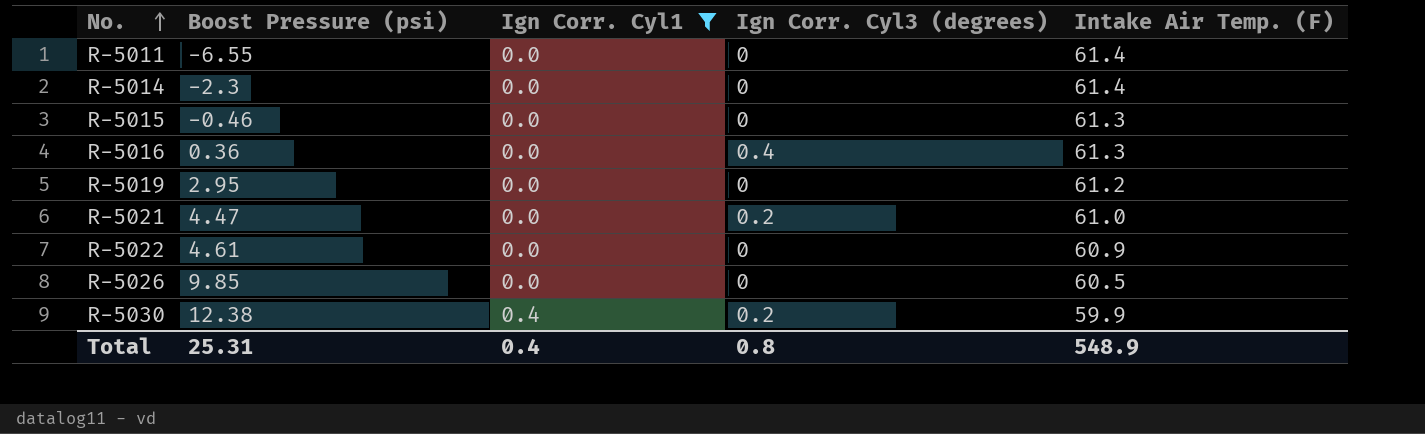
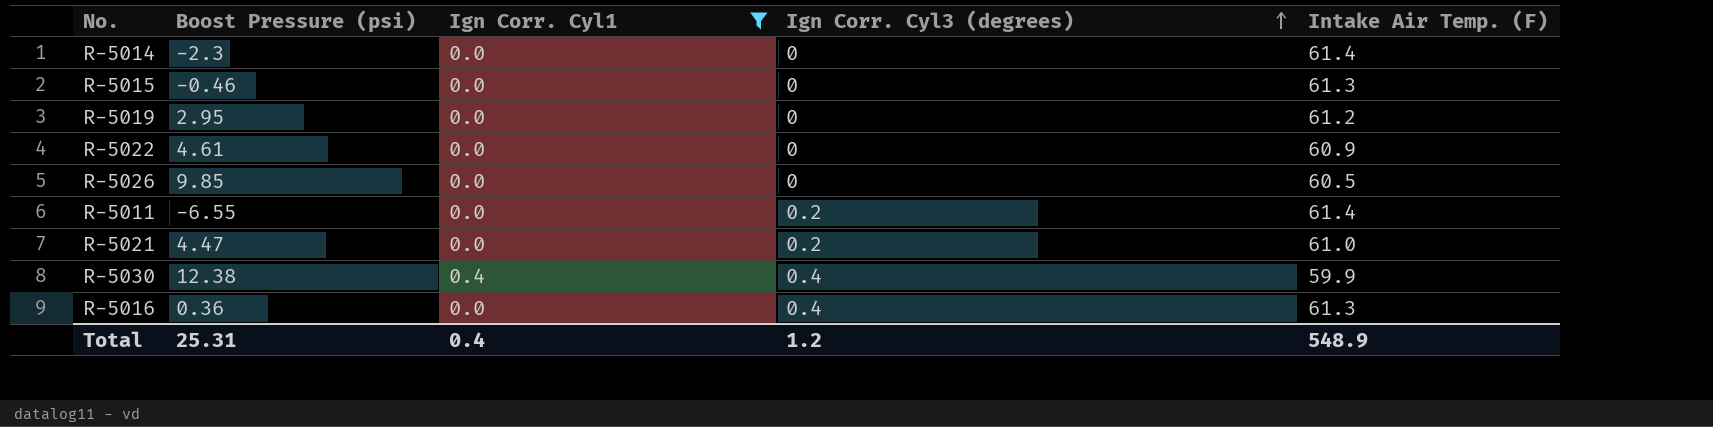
row order: No. ascending -> Ign Corr. Cyl3 (degrees) ascending
R-5011 | Ign Corr. Cyl3 (degrees): 0 -> 0.2
R-5030 | Ign Corr. Cyl3 (degrees): 0.2 -> 0.4
Total | Ign Corr. Cyl3 (degrees): 0.8 -> 1.2

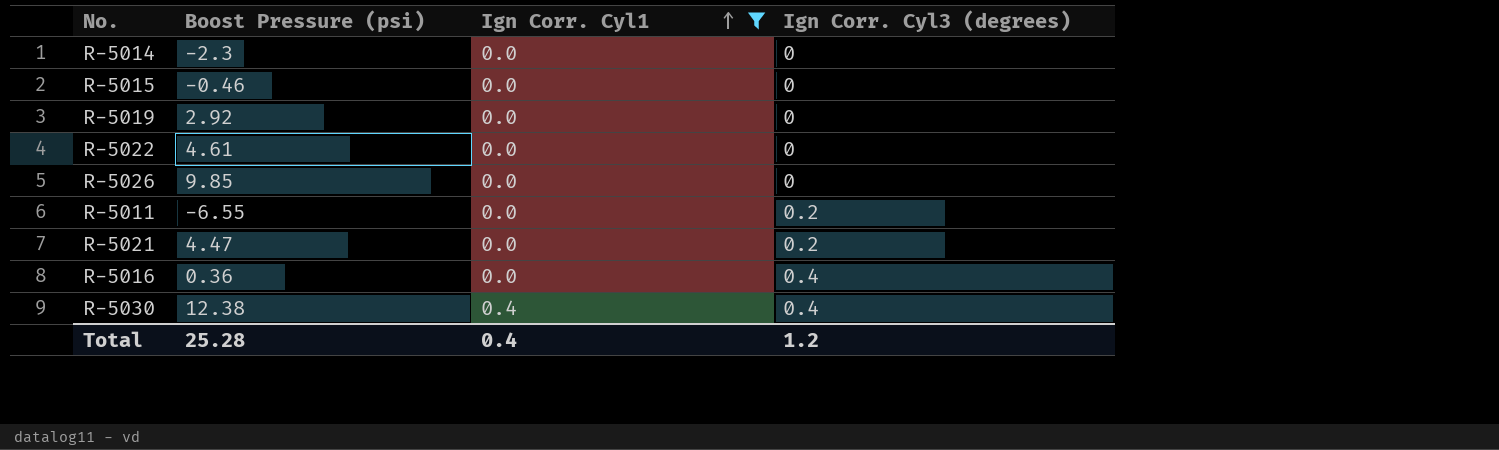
row order: Ign Corr. Cyl3 (degrees) ascending -> Ign Corr. Cyl1 ascending
column Intake Air Temp. (F) | position: 5 -> none
R-5019 | Boost Pressure (psi): 2.95 -> 2.92
Total | Boost Pressure (psi): 25.31 -> 25.28

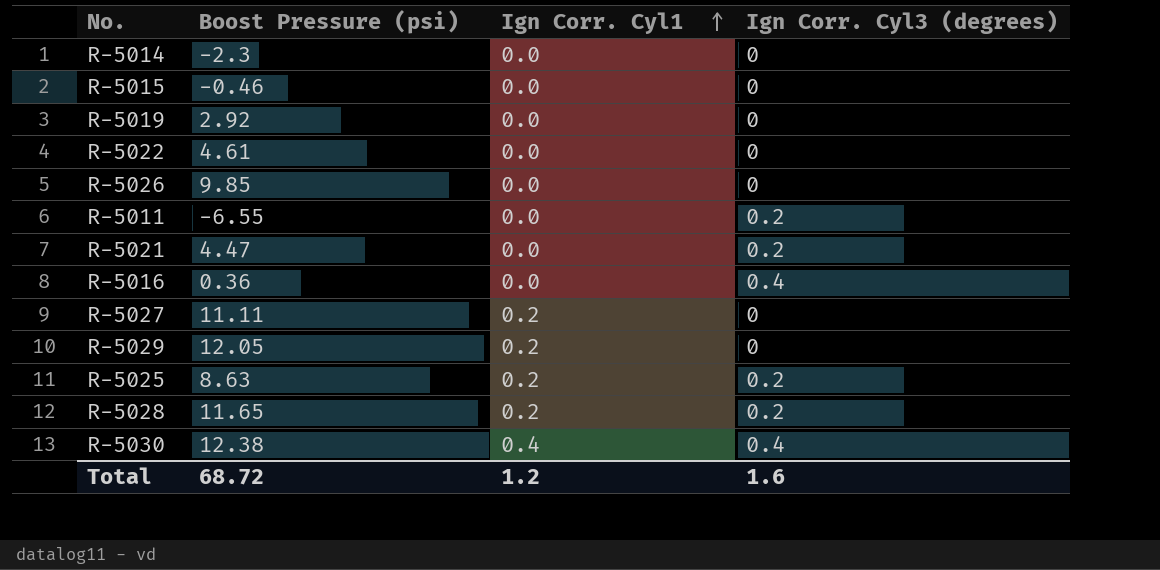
filter: Ign Corr. Cyl1 != 0.2 -> none
Total | Boost Pressure (psi): 25.28 -> 68.72
Total | Ign Corr. Cyl1: 0.4 -> 1.2
Total | Ign Corr. Cyl3 (degrees): 1.2 -> 1.6

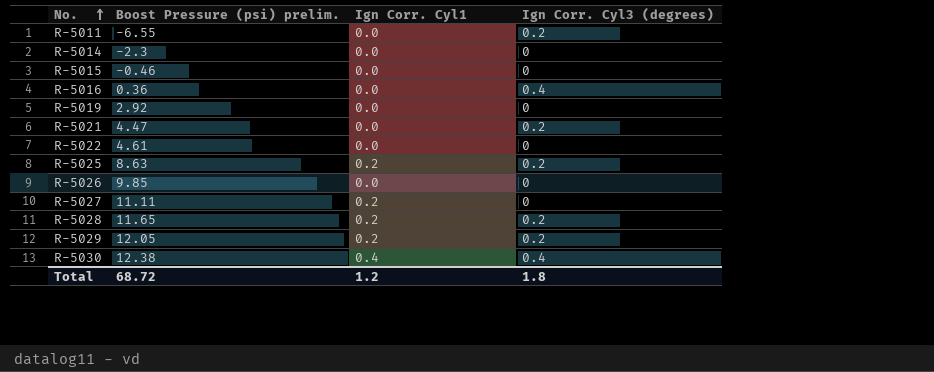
row order: Ign Corr. Cyl1 ascending -> No. ascending
column name: Boost Pressure (psi) -> Boost Pressure (psi) prelim.
R-5029 | Ign Corr. Cyl3 (degrees): 0 -> 0.2
Total | Ign Corr. Cyl3 (degrees): 1.6 -> 1.8

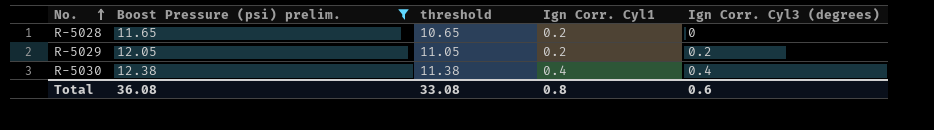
filter: none -> Boost Pressure (psi) prelim. >= 11.65
column threshold | formula: none -> [Boost Pressure (psi) prelim.] - 1
R-5028 | Ign Corr. Cyl3 (degrees): 0.2 -> 0
Total | Boost Pressure (psi) prelim.: 68.72 -> 36.08
Total | Ign Corr. Cyl1: 1.2 -> 0.8
Total | Ign Corr. Cyl3 (degrees): 1.8 -> 0.6

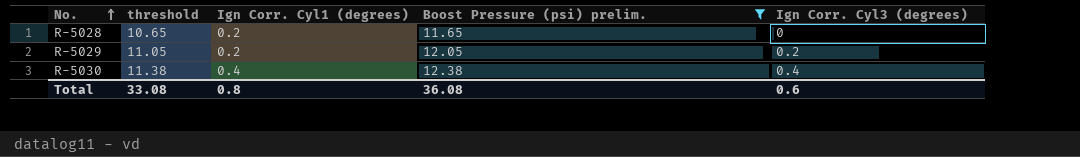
column name: Ign Corr. Cyl1 -> Ign Corr. Cyl1 (degrees)
column Boost Pressure (psi) prelim. | position: 2 -> 4

